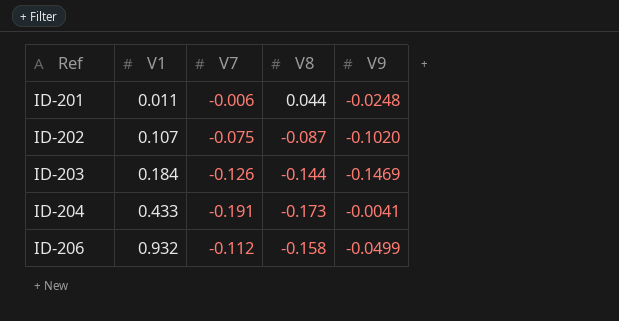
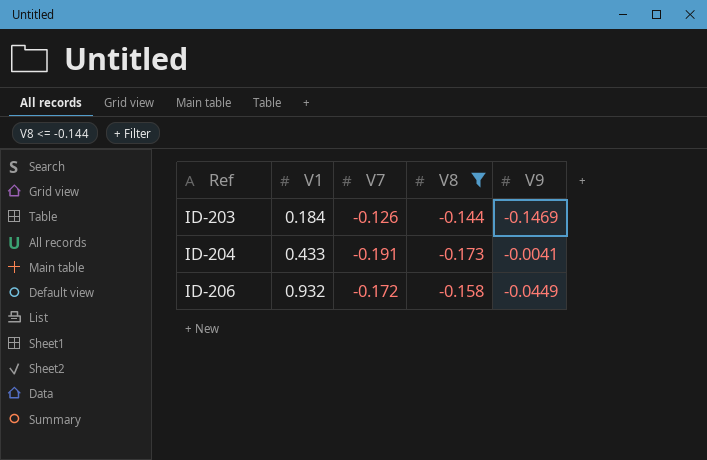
filter: none -> V8 <= -0.144
ID-206 | V7: -0.112 -> -0.172
ID-206 | V9: -0.0499 -> -0.0449

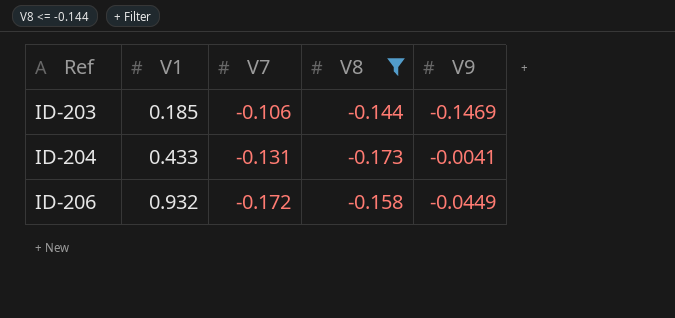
ID-203 | V1: 0.184 -> 0.185
ID-203 | V7: -0.126 -> -0.106
ID-204 | V7: -0.191 -> -0.131

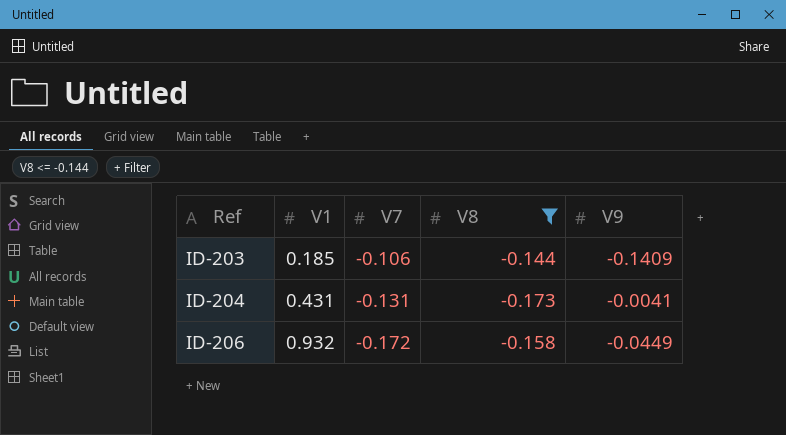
ID-203 | V9: -0.1469 -> -0.1409
ID-204 | V1: 0.433 -> 0.431

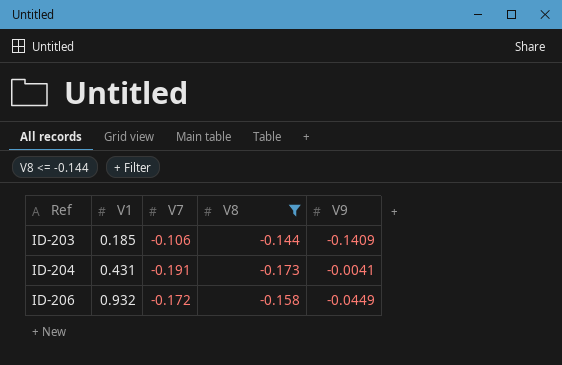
ID-204 | V7: -0.131 -> -0.191

